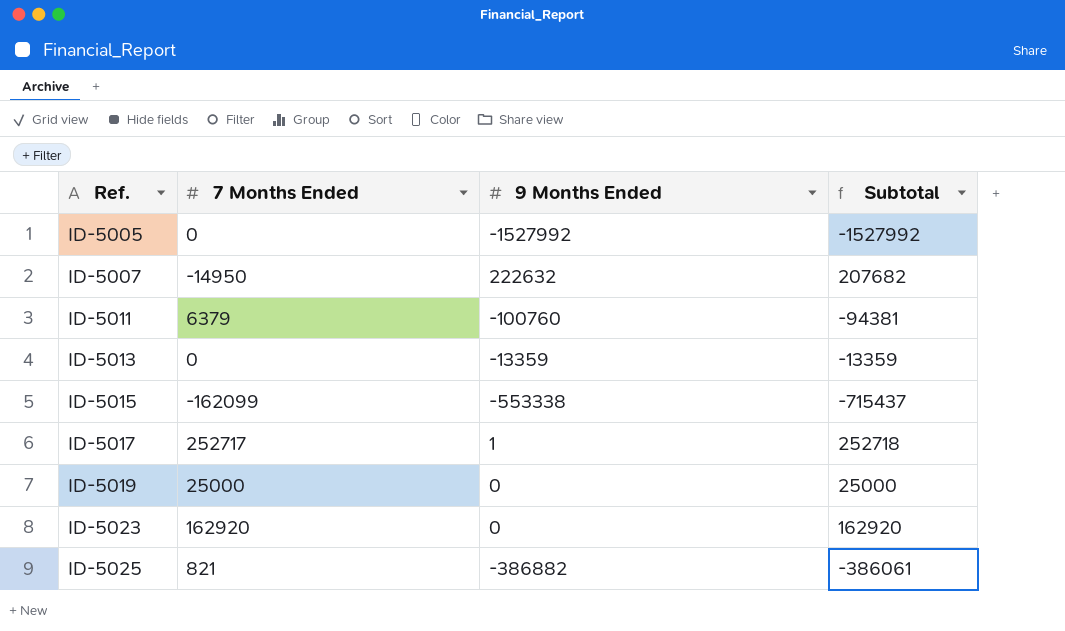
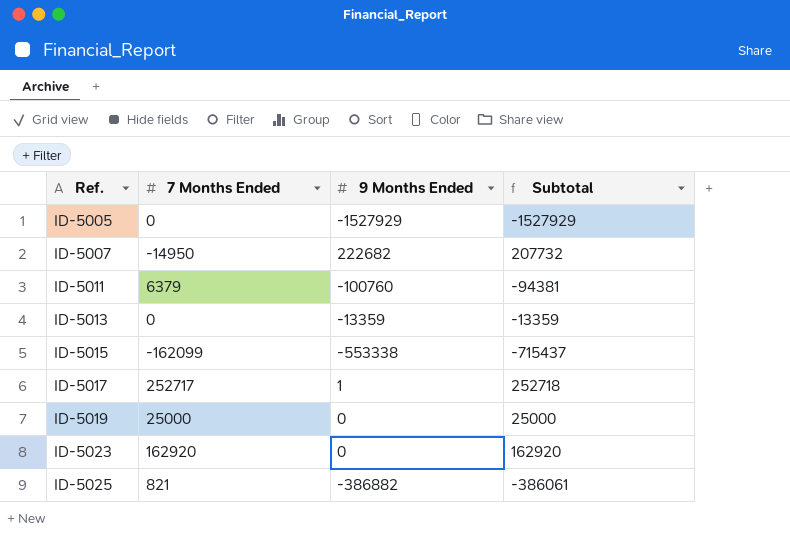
ID-5005 | 9 Months Ended: -1527992 -> -1527929
ID-5005 | Subtotal: -1527992 -> -1527929
ID-5007 | 9 Months Ended: 222632 -> 222682
ID-5007 | Subtotal: 207682 -> 207732

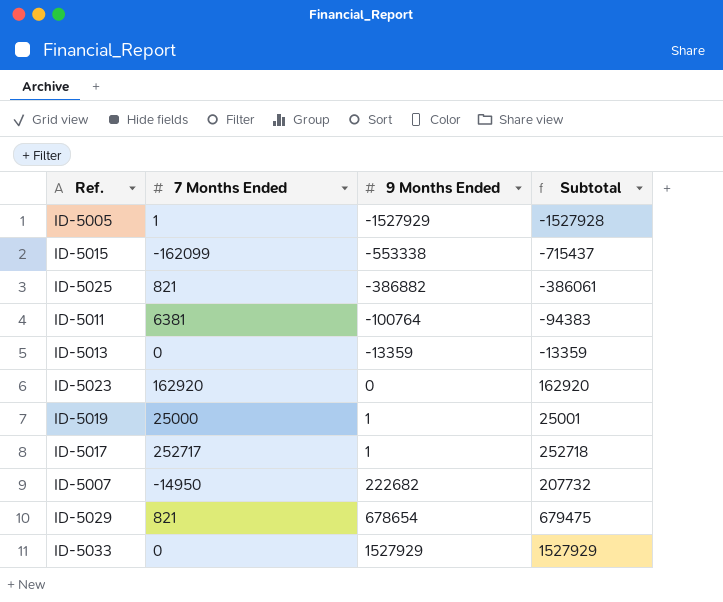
row order: Ref. ascending -> 9 Months Ended ascending
ID-5005 | 7 Months Ended: 0 -> 1
ID-5005 | Subtotal: -1527929 -> -1527928
ID-5011 | 7 Months Ended: 6379 -> 6381
ID-5011 | 9 Months Ended: -100760 -> -100764
ID-5011 | Subtotal: -94381 -> -94383
ID-5019 | 9 Months Ended: 0 -> 1
ID-5019 | Subtotal: 25000 -> 25001
row ID-5029: none -> 821 | 678654 | 679475
row ID-5033: none -> 0 | 1527929 | 1527929

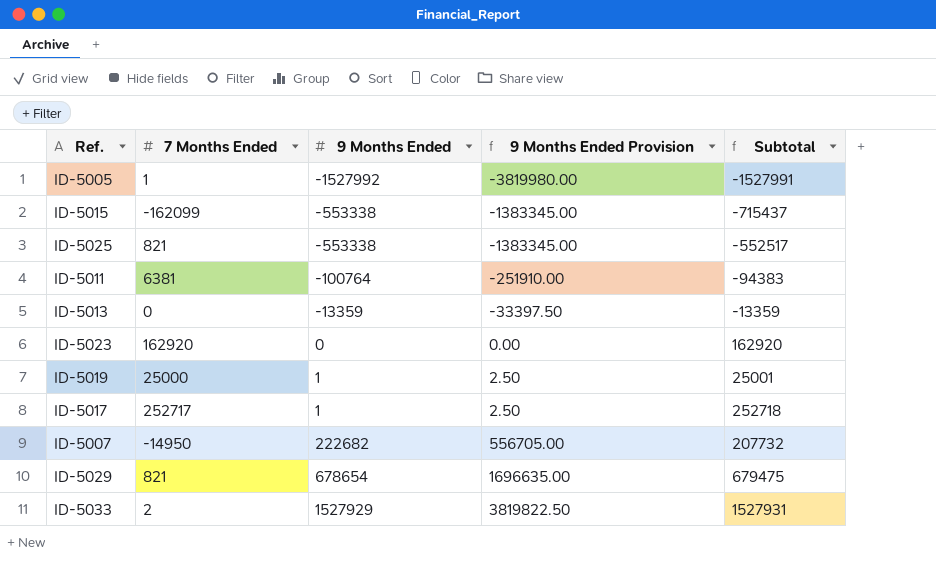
column 9 Months Ended Provision | formula: none -> [9 Months Ended] * 2.5
ID-5005 | 9 Months Ended: -1527929 -> -1527992
ID-5005 | Subtotal: -1527928 -> -1527991
ID-5025 | 9 Months Ended: -386882 -> -553338
ID-5025 | Subtotal: -386061 -> -552517
ID-5033 | 7 Months Ended: 0 -> 2
ID-5033 | Subtotal: 1527929 -> 1527931

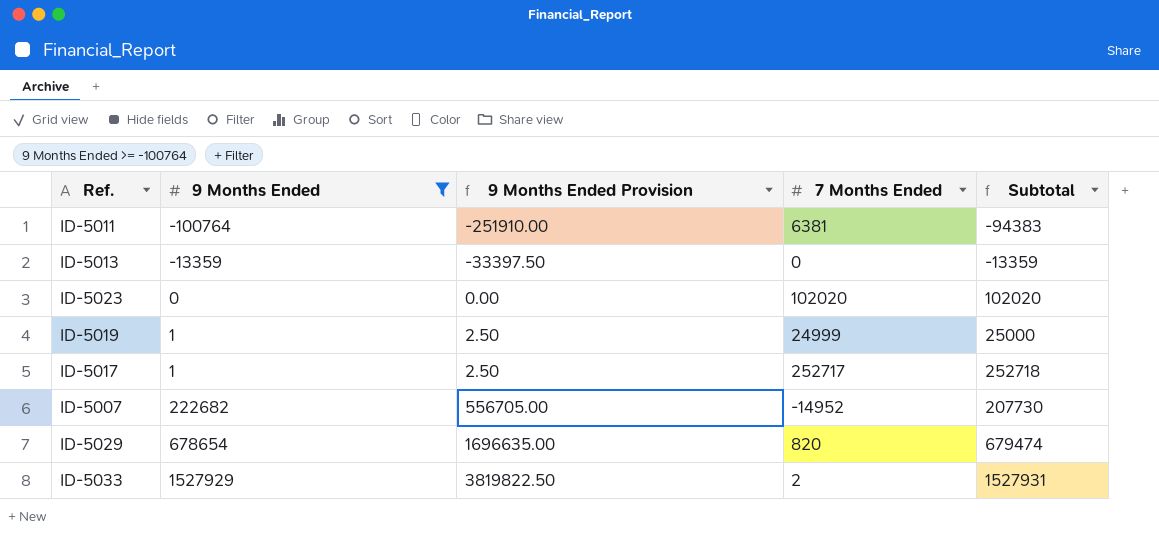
filter: none -> 9 Months Ended >= -100764
column 7 Months Ended | position: 2 -> 4
ID-5023 | 7 Months Ended: 162920 -> 102020
ID-5023 | Subtotal: 162920 -> 102020
ID-5019 | 7 Months Ended: 25000 -> 24999
ID-5019 | Subtotal: 25001 -> 25000
ID-5007 | 7 Months Ended: -14950 -> -14952
ID-5007 | Subtotal: 207732 -> 207730
ID-5029 | 7 Months Ended: 821 -> 820
ID-5029 | Subtotal: 679475 -> 679474

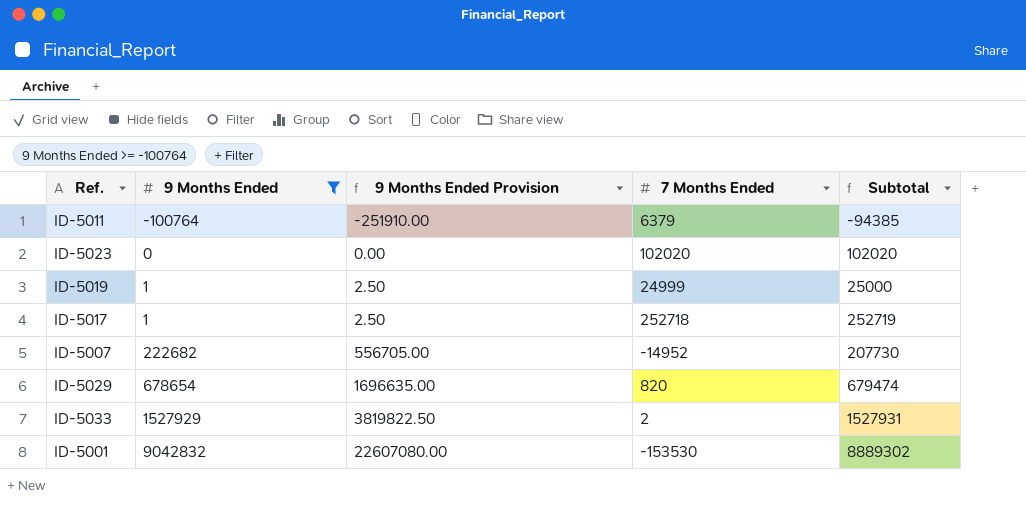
row ID-5013: -13359 | -33397.50 | 0 | -13359 -> none
ID-5011 | 7 Months Ended: 6381 -> 6379
ID-5011 | Subtotal: -94383 -> -94385
ID-5017 | 7 Months Ended: 252717 -> 252718
ID-5017 | Subtotal: 252718 -> 252719
row ID-5001: none -> 9042832 | 22607080.00 | -153530 | 8889302

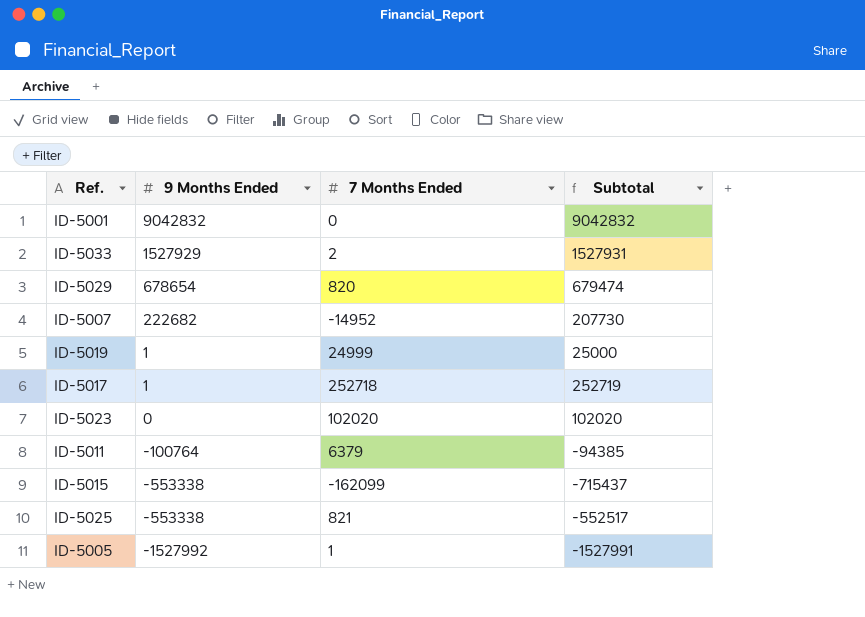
filter: 9 Months Ended >= -100764 -> none
row order: 9 Months Ended ascending -> 9 Months Ended descending
column 9 Months Ended Provision | formula: [9 Months Ended] * 2.5 -> none
ID-5001 | 7 Months Ended: -153530 -> 0
ID-5001 | Subtotal: 8889302 -> 9042832

